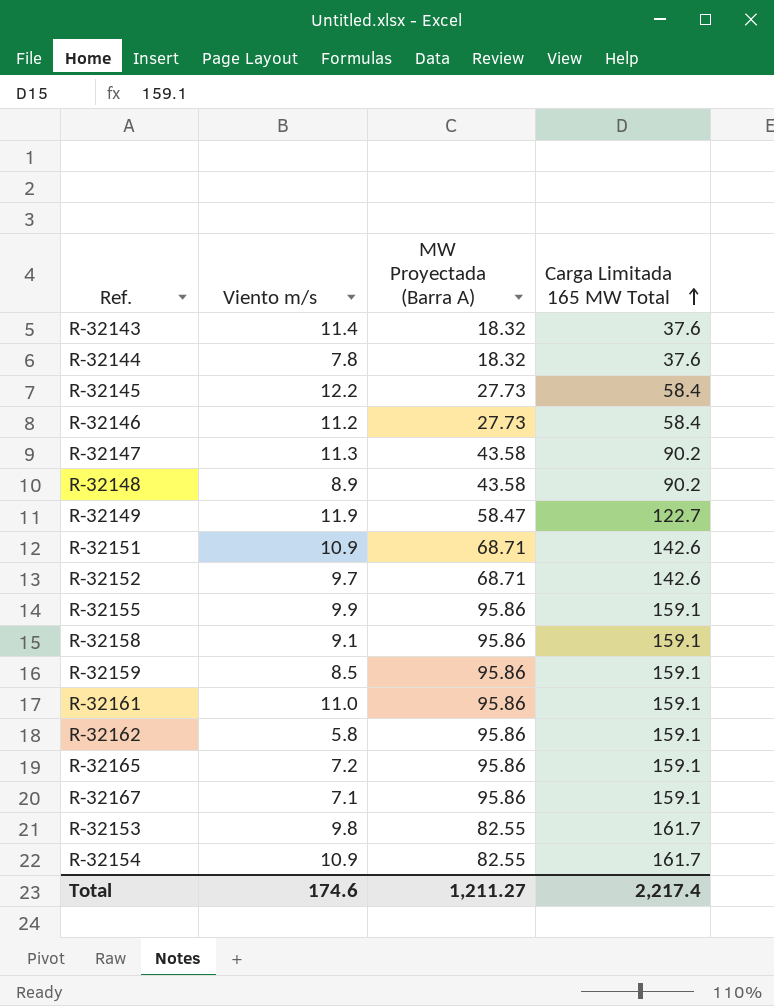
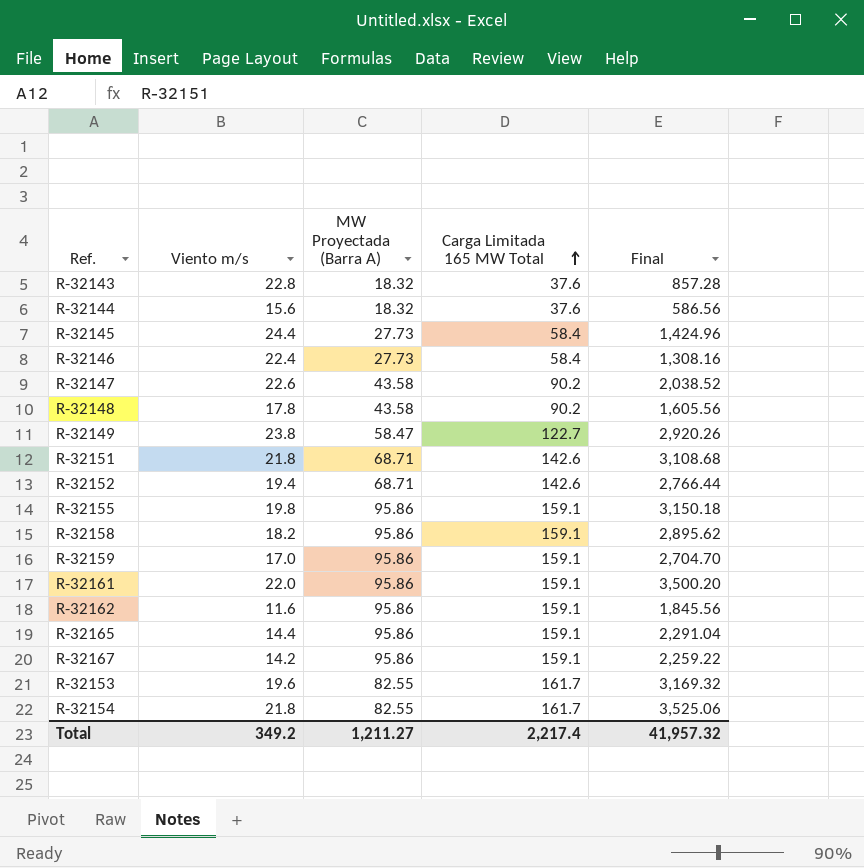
column Final | formula: none -> [Viento m/s] * [Carga Limitada 165 MW Total]
R-32143 | Viento m/s: 11.4 -> 22.8
R-32144 | Viento m/s: 7.8 -> 15.6
R-32145 | Viento m/s: 12.2 -> 24.4
R-32146 | Viento m/s: 11.2 -> 22.4
R-32147 | Viento m/s: 11.3 -> 22.6
R-32148 | Viento m/s: 8.9 -> 17.8
R-32149 | Viento m/s: 11.9 -> 23.8
R-32151 | Viento m/s: 10.9 -> 21.8
R-32152 | Viento m/s: 9.7 -> 19.4
R-32155 | Viento m/s: 9.9 -> 19.8
R-32158 | Viento m/s: 9.1 -> 18.2
R-32159 | Viento m/s: 8.5 -> 17.0
R-32161 | Viento m/s: 11.0 -> 22.0
R-32162 | Viento m/s: 5.8 -> 11.6
R-32165 | Viento m/s: 7.2 -> 14.4
R-32167 | Viento m/s: 7.1 -> 14.2
R-32153 | Viento m/s: 9.8 -> 19.6
R-32154 | Viento m/s: 10.9 -> 21.8
Total | Viento m/s: 174.6 -> 349.2

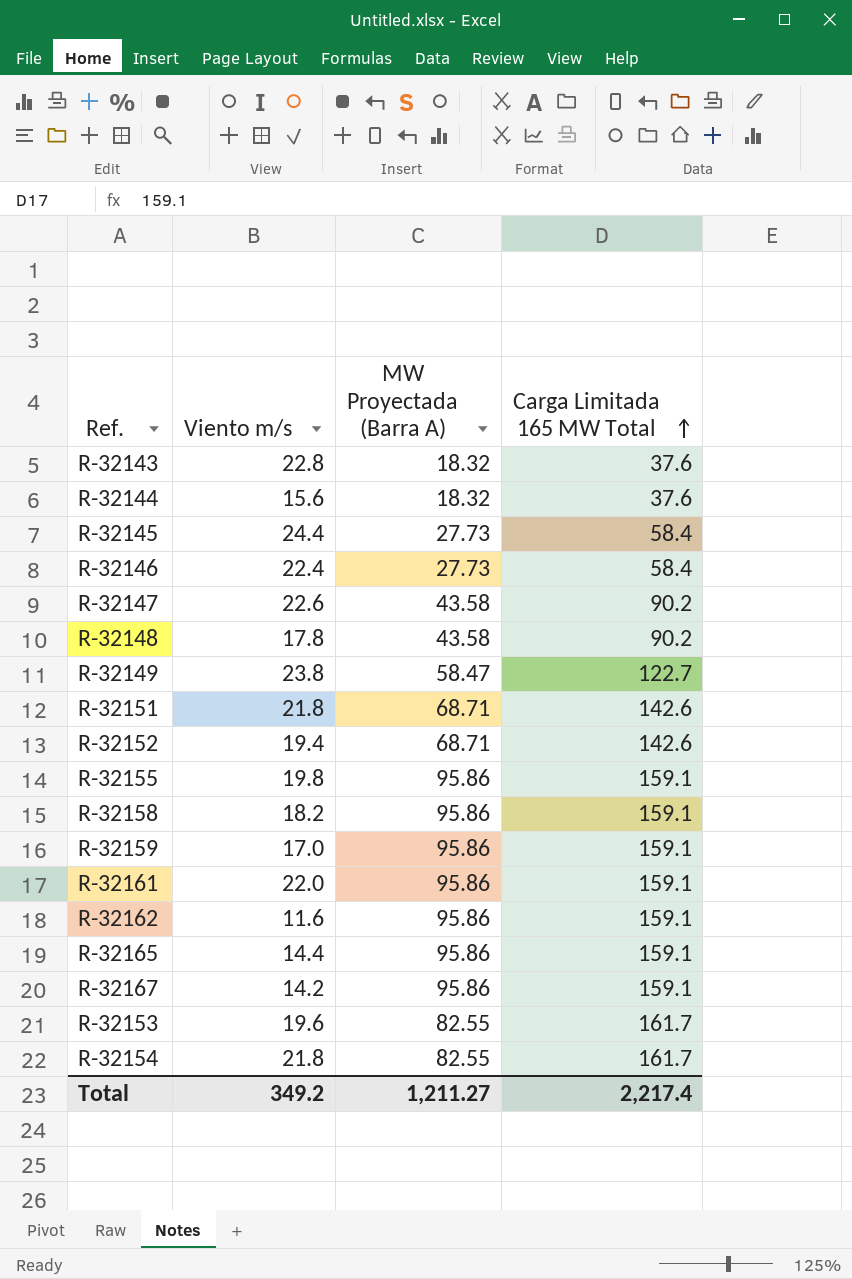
column Final | formula: [Viento m/s] * [Carga Limitada 165 MW Total] -> none

